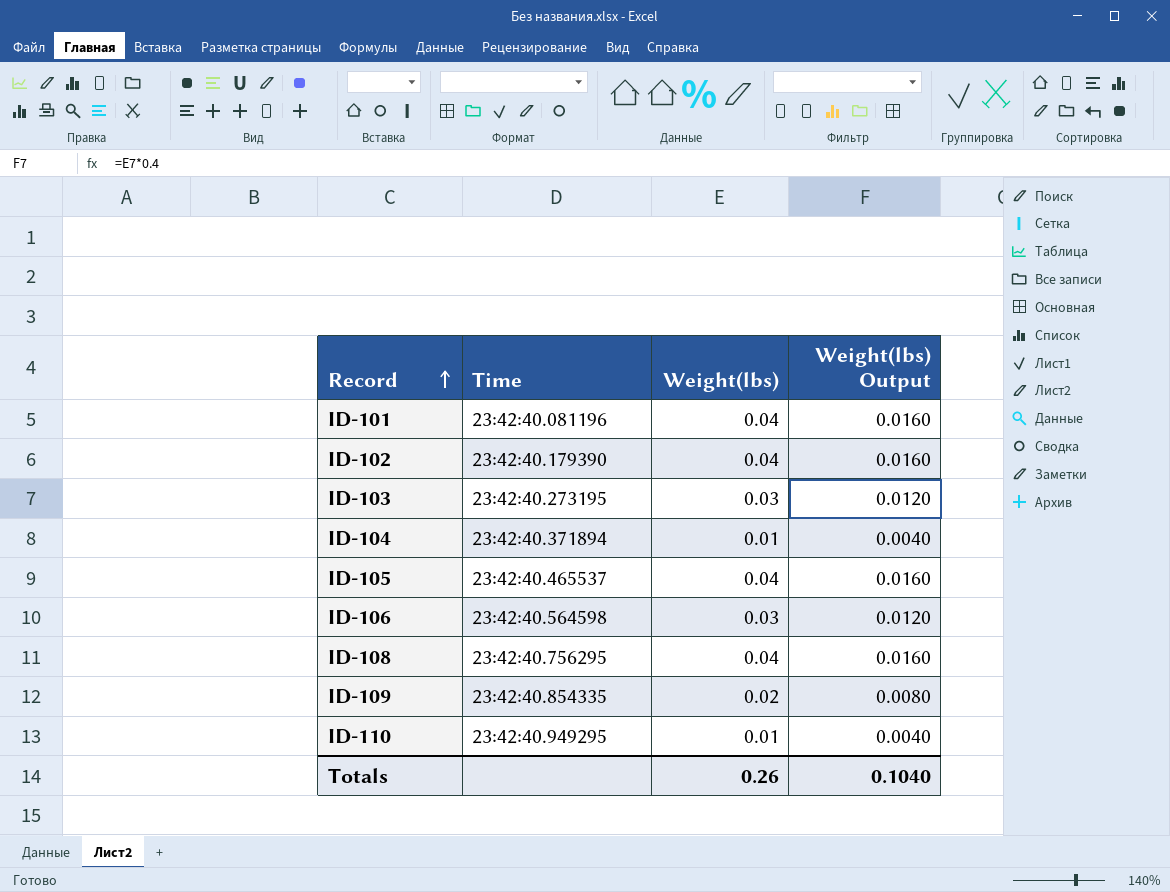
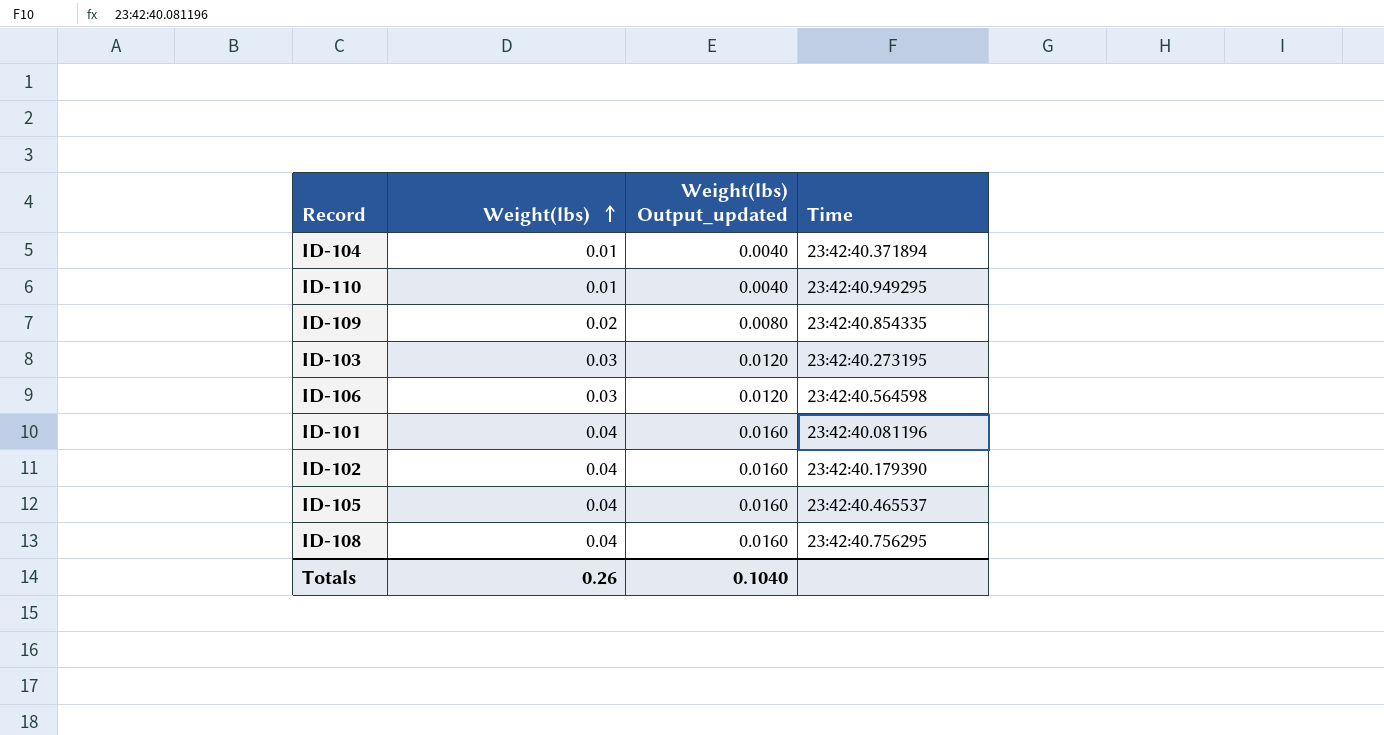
row order: Record ascending -> Weight(lbs) ascending
column name: Weight(lbs) Output -> Weight(lbs) Output_updated
column Time | position: 2 -> 4

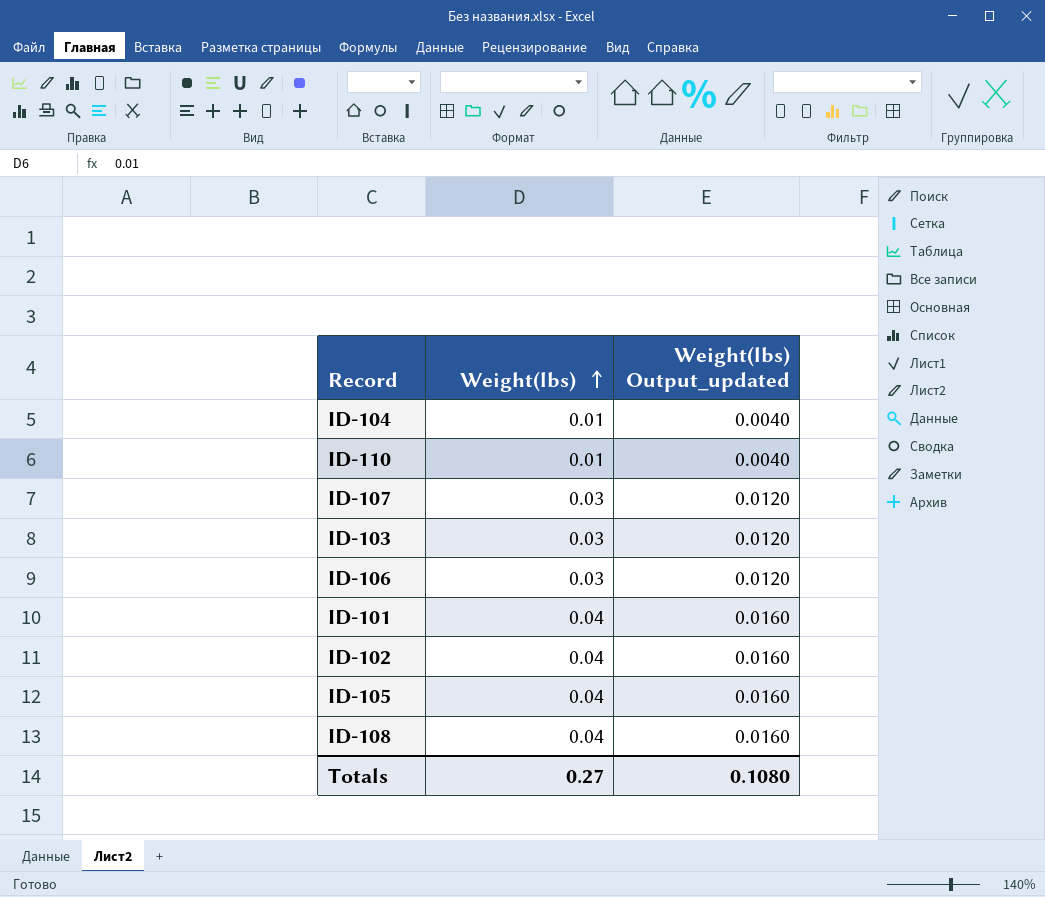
column Time | position: 4 -> none
row ID-109: 0.02 | 0.0080 | 23:42:40.854335 -> none
row ID-107: none -> 0.03 | 0.0120
Totals | Weight(lbs): 0.26 -> 0.27
Totals | Weight(lbs) Output_updated: 0.1040 -> 0.1080

